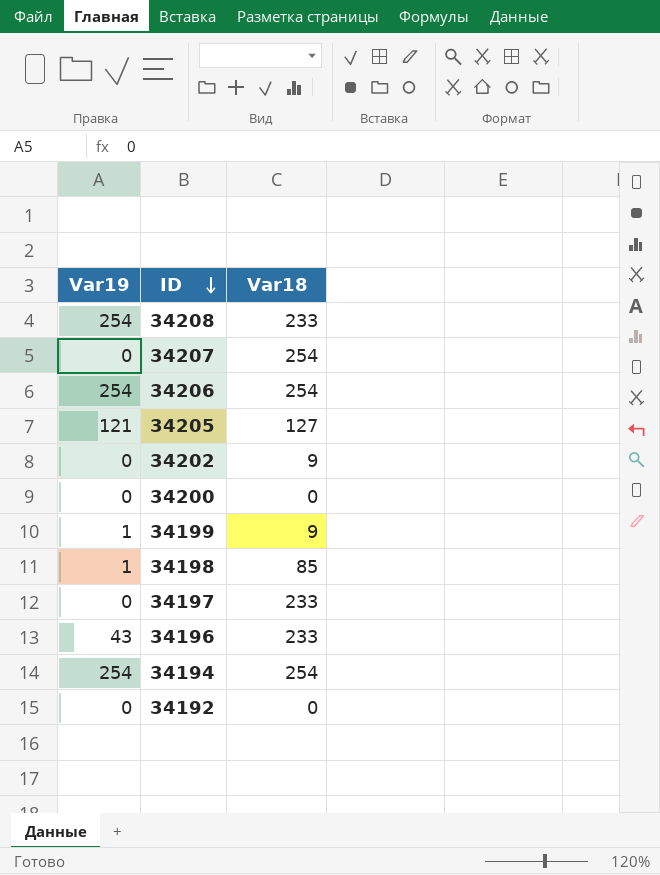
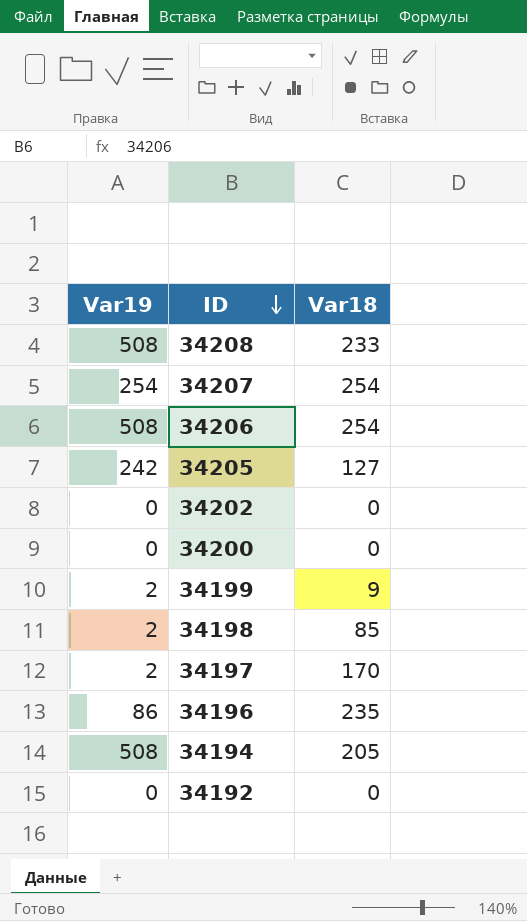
34208 | Var19: 254 -> 508
34207 | Var19: 0 -> 254
34206 | Var19: 254 -> 508
34205 | Var19: 121 -> 242
34202 | Var18: 9 -> 0
34199 | Var19: 1 -> 2
34198 | Var19: 1 -> 2
34197 | Var19: 0 -> 2
34197 | Var18: 233 -> 170
34196 | Var19: 43 -> 86
34196 | Var18: 233 -> 235
34194 | Var19: 254 -> 508
34194 | Var18: 254 -> 205

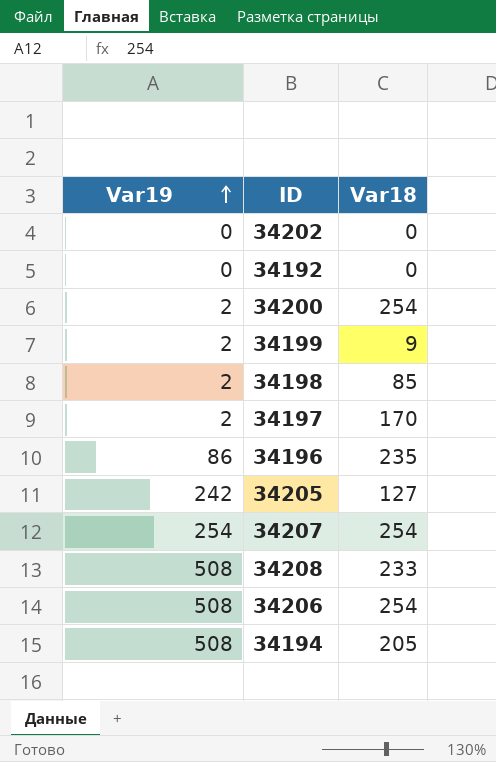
row order: ID descending -> Var19 ascending
34200 | Var19: 0 -> 2
34200 | Var18: 0 -> 254

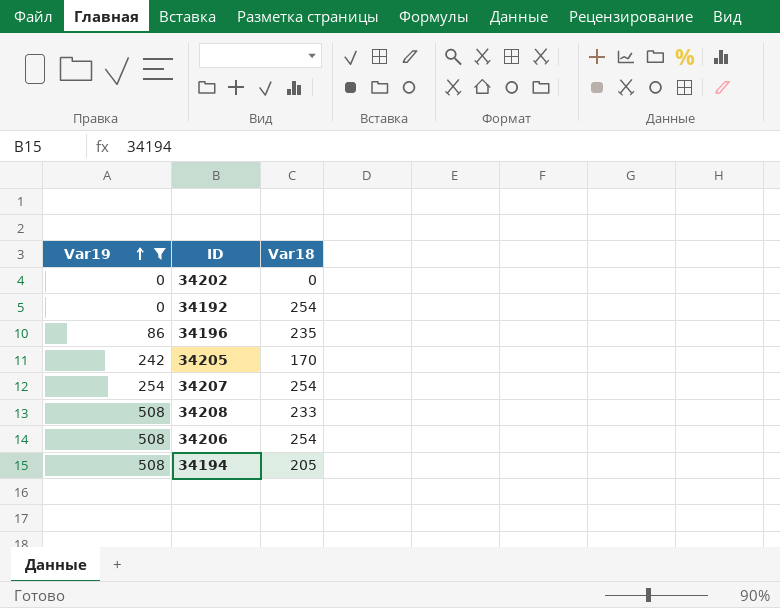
filter: none -> Var19 != 2
34192 | Var18: 0 -> 254
34205 | Var18: 127 -> 170

